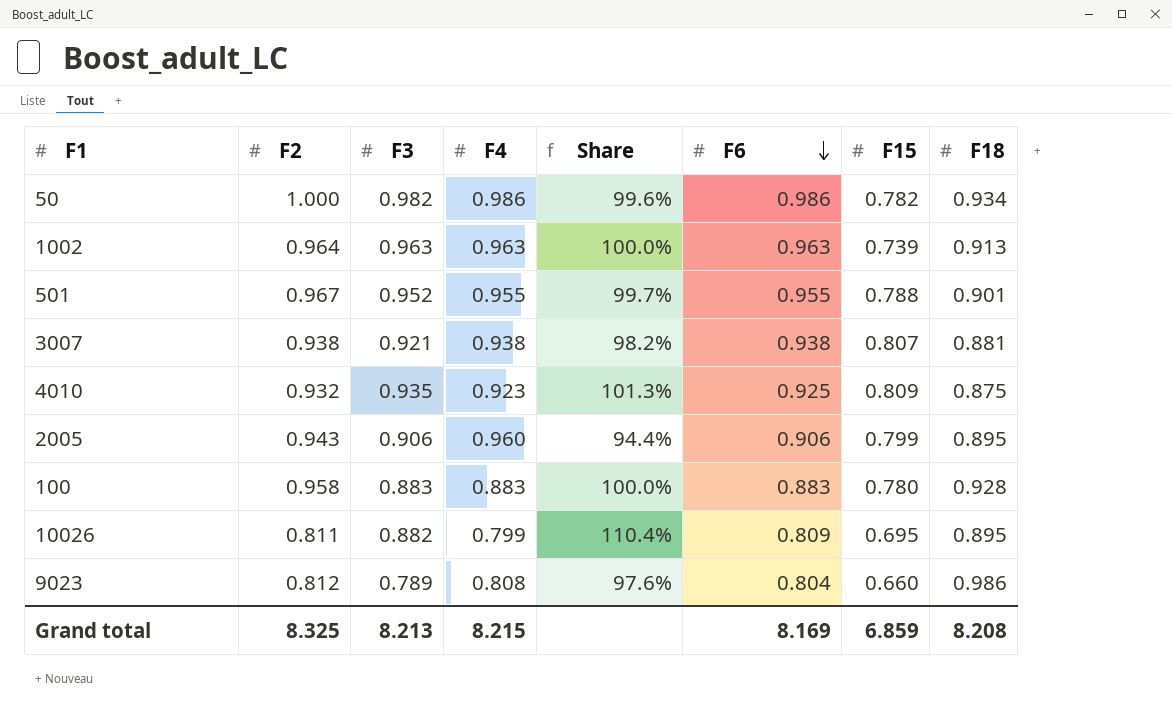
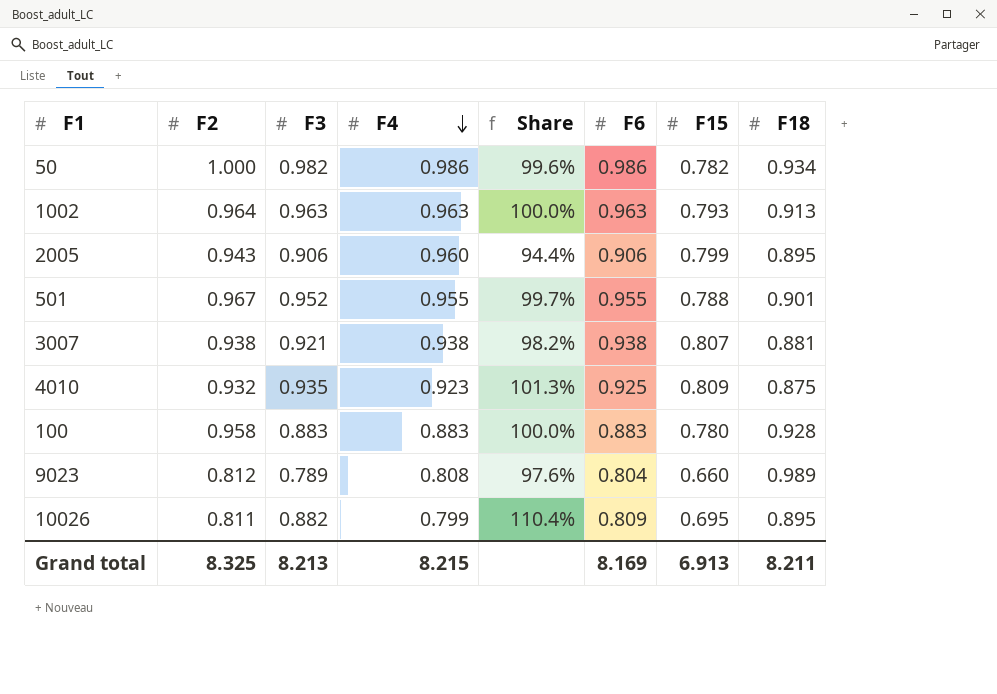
row order: F6 descending -> F4 descending
1002 | F15: 0.739 -> 0.793
9023 | F18: 0.986 -> 0.989
Grand total | F15: 6.859 -> 6.913
Grand total | F18: 8.208 -> 8.211

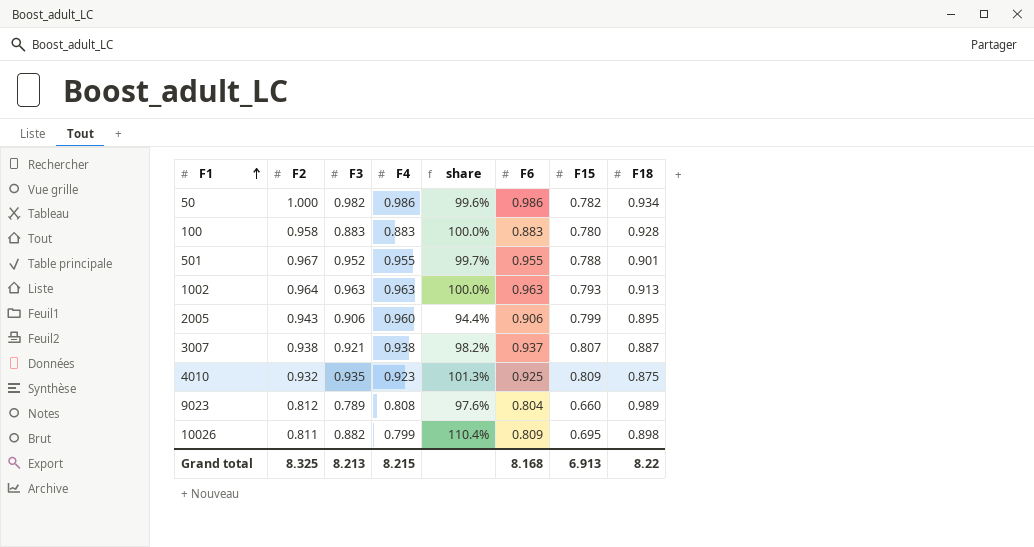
row order: F4 descending -> F1 ascending
column name: Share -> share
3007 | F6: 0.938 -> 0.937
3007 | F18: 0.881 -> 0.887
10026 | F18: 0.895 -> 0.898
Grand total | F6: 8.169 -> 8.168
Grand total | F18: 8.211 -> 8.22

